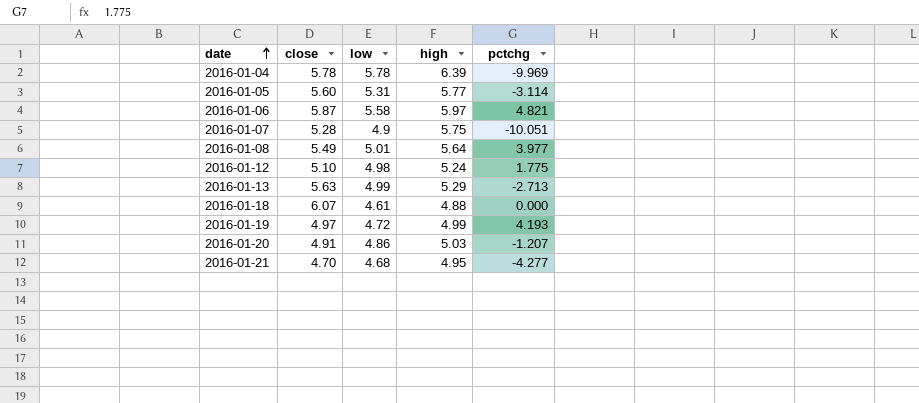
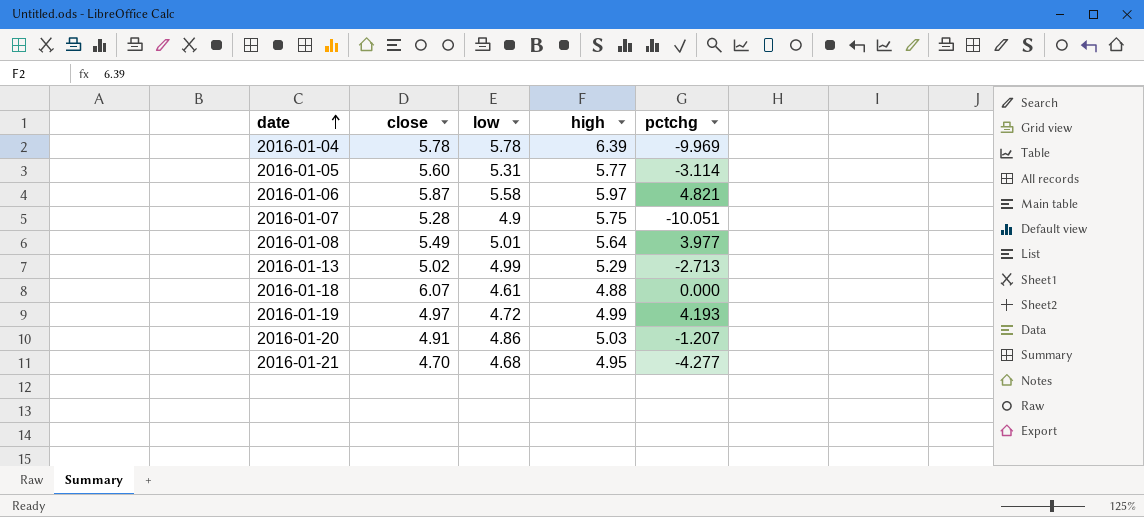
row 2016-01-12: 5.10 | 4.98 | 5.24 | 1.775 -> none
2016-01-13 | close: 5.63 -> 5.02

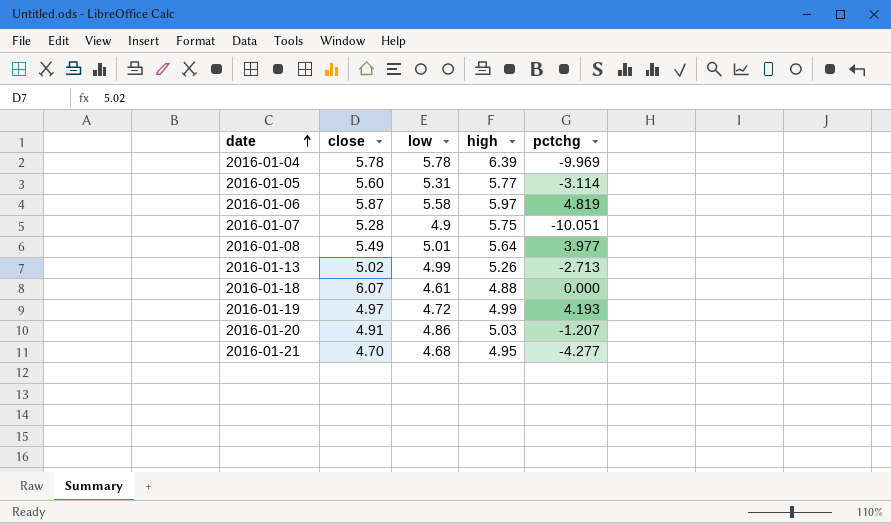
2016-01-06 | pctchg: 4.821 -> 4.819
2016-01-13 | high: 5.29 -> 5.26

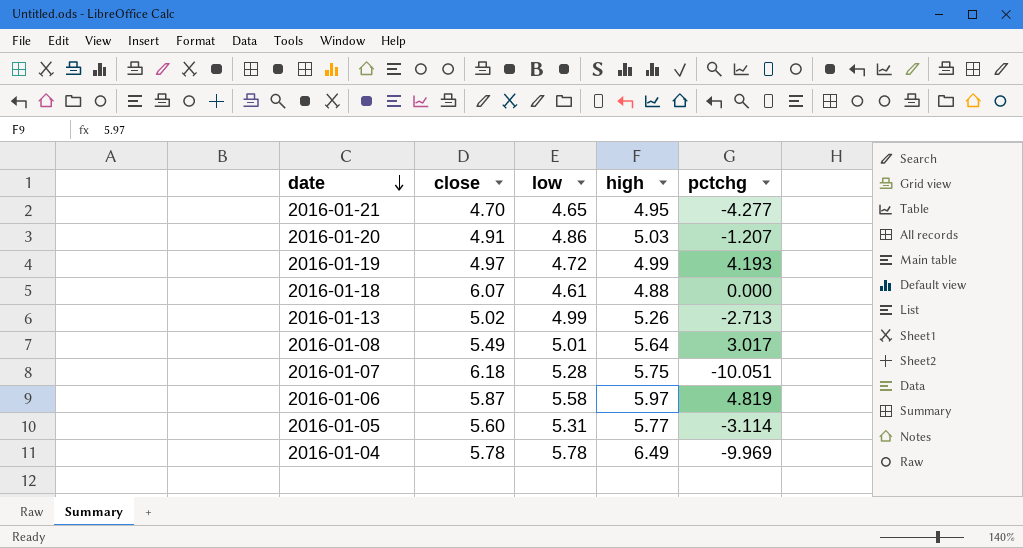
row order: date ascending -> date descending
2016-01-21 | low: 4.68 -> 4.65
2016-01-08 | pctchg: 3.977 -> 3.017
2016-01-07 | close: 5.28 -> 6.18
2016-01-07 | low: 4.9 -> 5.28
2016-01-04 | high: 6.39 -> 6.49

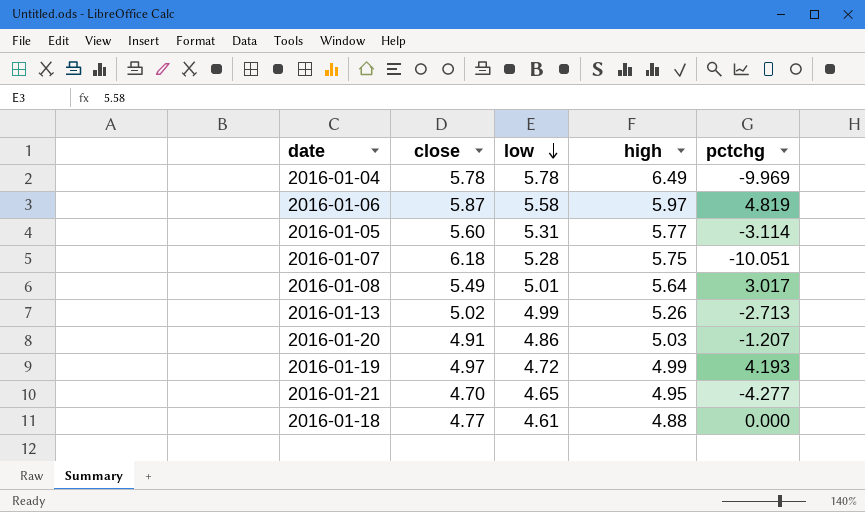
row order: date descending -> low descending
2016-01-18 | close: 6.07 -> 4.77

